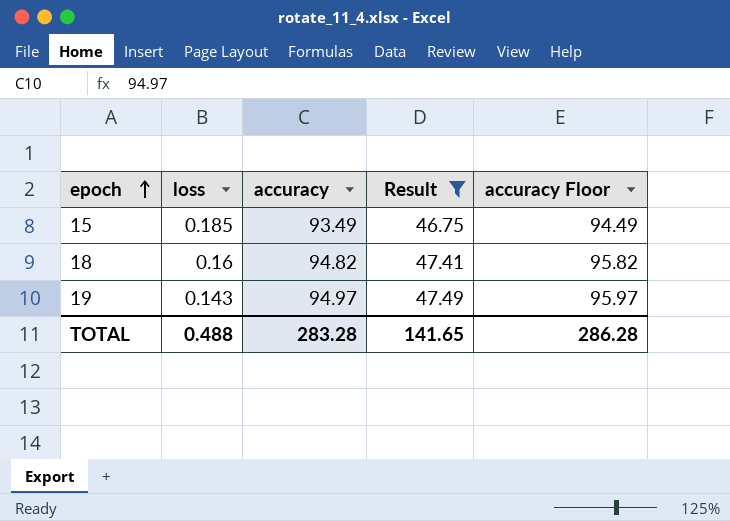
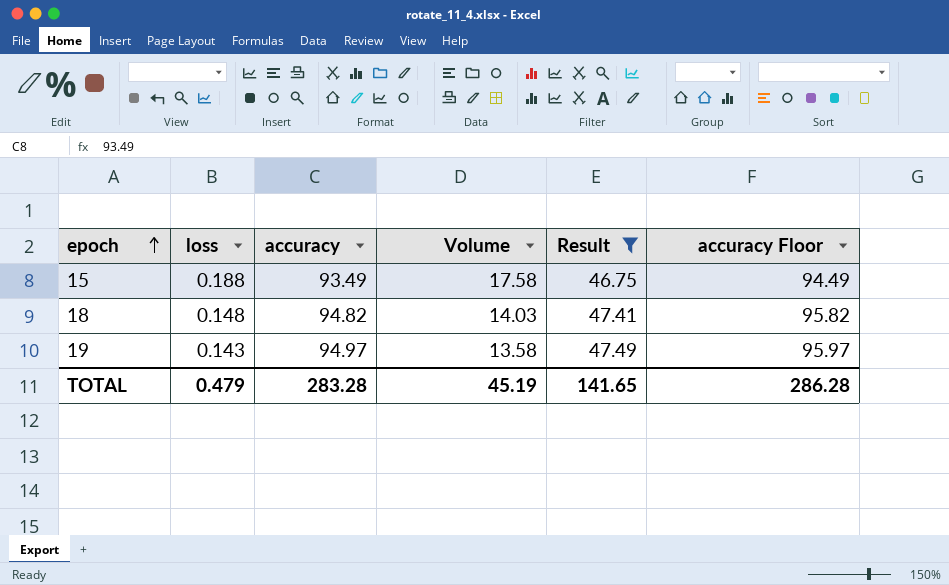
column Volume | formula: none -> [loss] * [accuracy]
15 | loss: 0.185 -> 0.188
18 | loss: 0.16 -> 0.148
TOTAL | loss: 0.488 -> 0.479

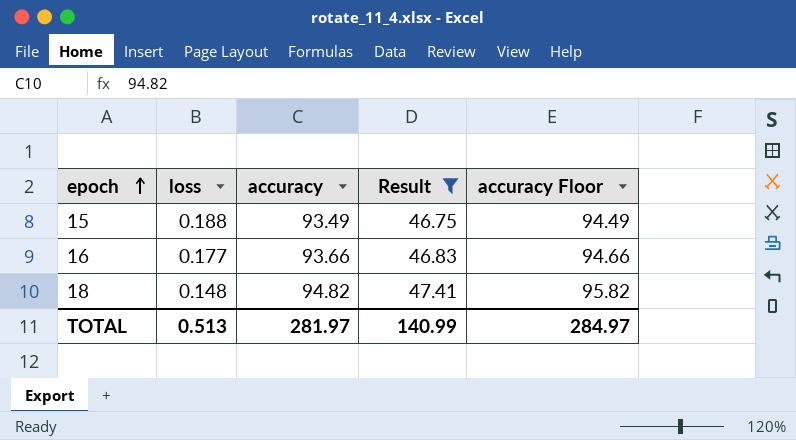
column Volume | formula: [loss] * [accuracy] -> none
row 19: 0.143 | 94.97 | 13.58 | 47.49 | 95.97 -> none
row 16: none -> 0.177 | 93.66 | 46.83 | 94.66
TOTAL | loss: 0.479 -> 0.513
TOTAL | accuracy: 283.28 -> 281.97
TOTAL | Result: 141.65 -> 140.99
TOTAL | accuracy Floor: 286.28 -> 284.97

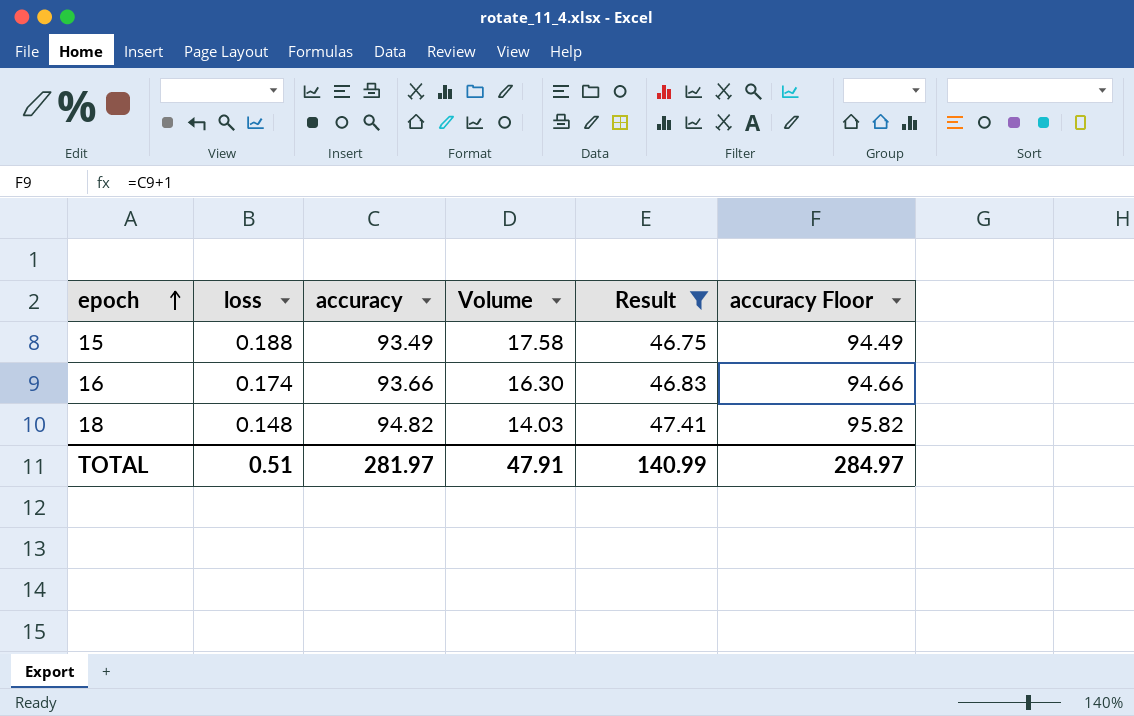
column Volume | formula: none -> [loss] * [accuracy]
16 | loss: 0.177 -> 0.174
TOTAL | loss: 0.513 -> 0.51

